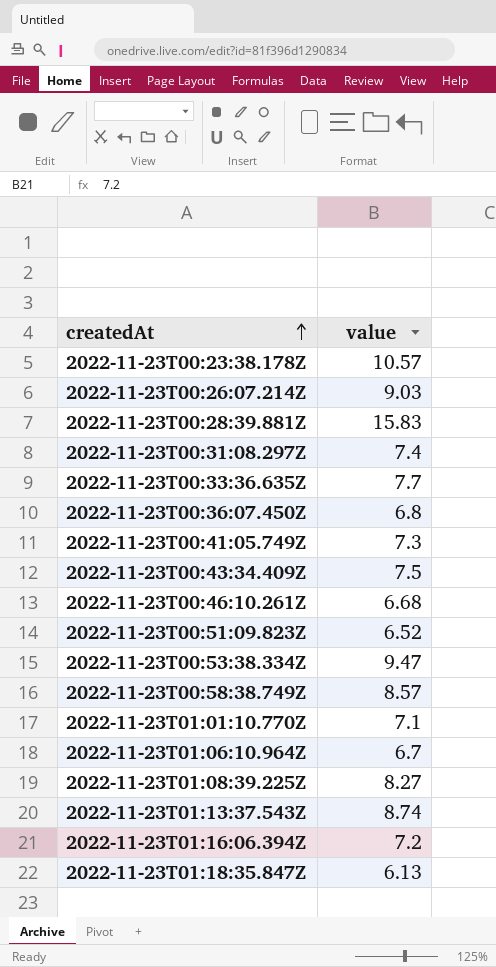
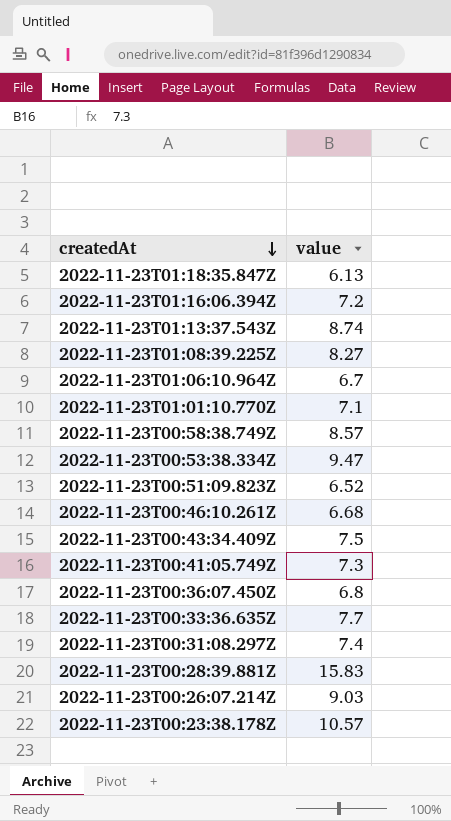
row order: createdAt ascending -> createdAt descending

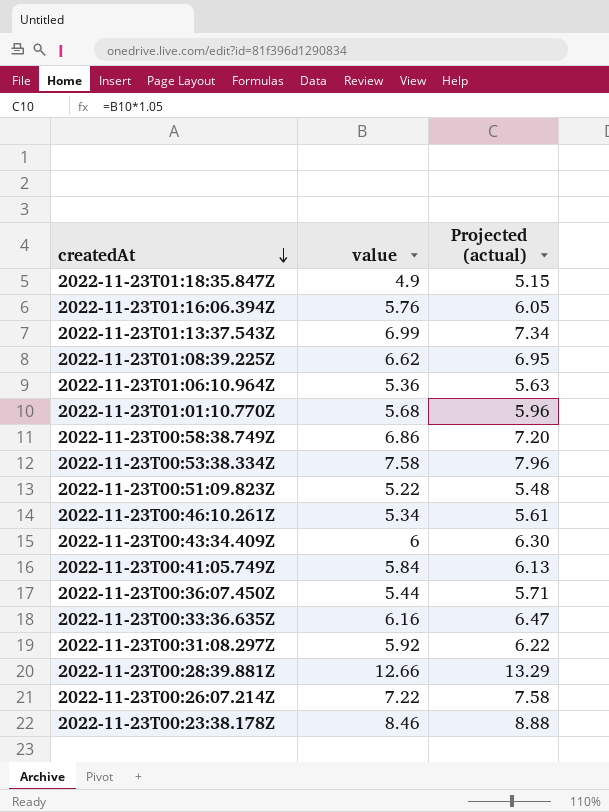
column Projected (actual) | formula: none -> [value] * 1.05
2022-11-23T01:18:35.847Z | value: 6.13 -> 4.9
2022-11-23T01:16:06.394Z | value: 7.2 -> 5.76
2022-11-23T01:13:37.543Z | value: 8.74 -> 6.99
2022-11-23T01:08:39.225Z | value: 8.27 -> 6.62
2022-11-23T01:06:10.964Z | value: 6.7 -> 5.36
2022-11-23T01:01:10.770Z | value: 7.1 -> 5.68
2022-11-23T00:58:38.749Z | value: 8.57 -> 6.86
2022-11-23T00:53:38.334Z | value: 9.47 -> 7.58
2022-11-23T00:51:09.823Z | value: 6.52 -> 5.22
2022-11-23T00:46:10.261Z | value: 6.68 -> 5.34
2022-11-23T00:43:34.409Z | value: 7.5 -> 6
2022-11-23T00:41:05.749Z | value: 7.3 -> 5.84
2022-11-23T00:36:07.450Z | value: 6.8 -> 5.44
2022-11-23T00:33:36.635Z | value: 7.7 -> 6.16
2022-11-23T00:31:08.297Z | value: 7.4 -> 5.92
2022-11-23T00:28:39.881Z | value: 15.83 -> 12.66
2022-11-23T00:26:07.214Z | value: 9.03 -> 7.22
2022-11-23T00:23:38.178Z | value: 10.57 -> 8.46

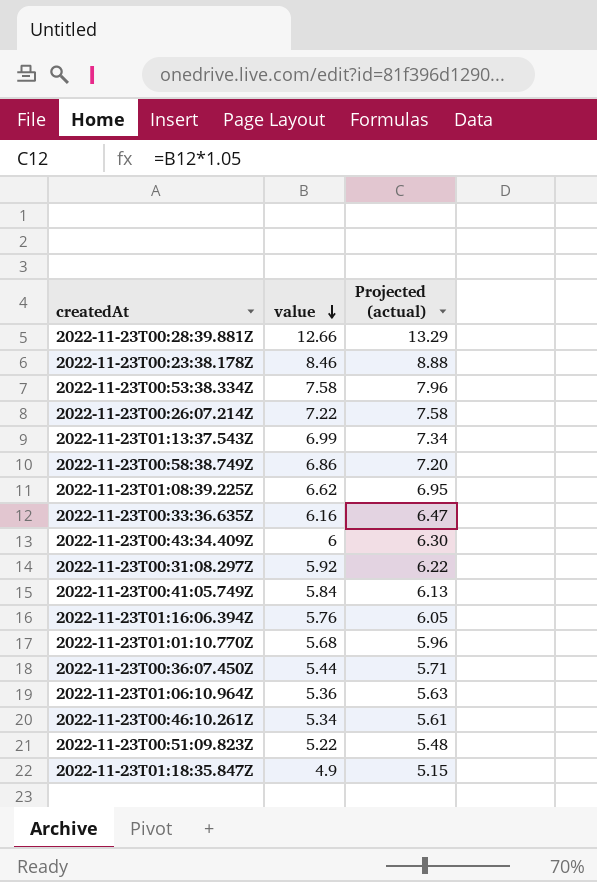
row order: createdAt descending -> value descending

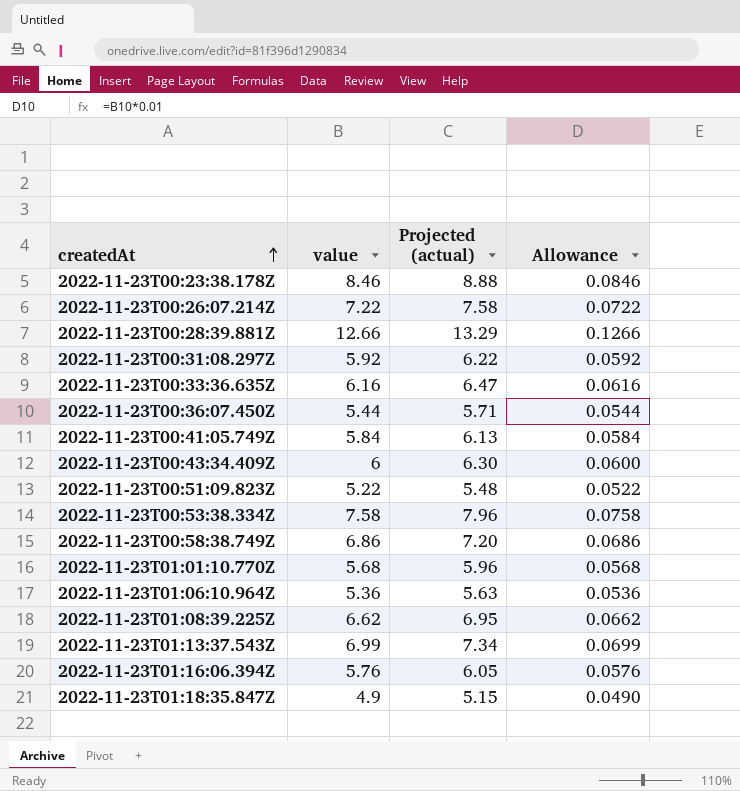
row order: value descending -> createdAt ascending
column Allowance | formula: none -> [value] * 0.01
row 2022-11-23T00:46:10.261Z: 5.34 | 5.61 -> none

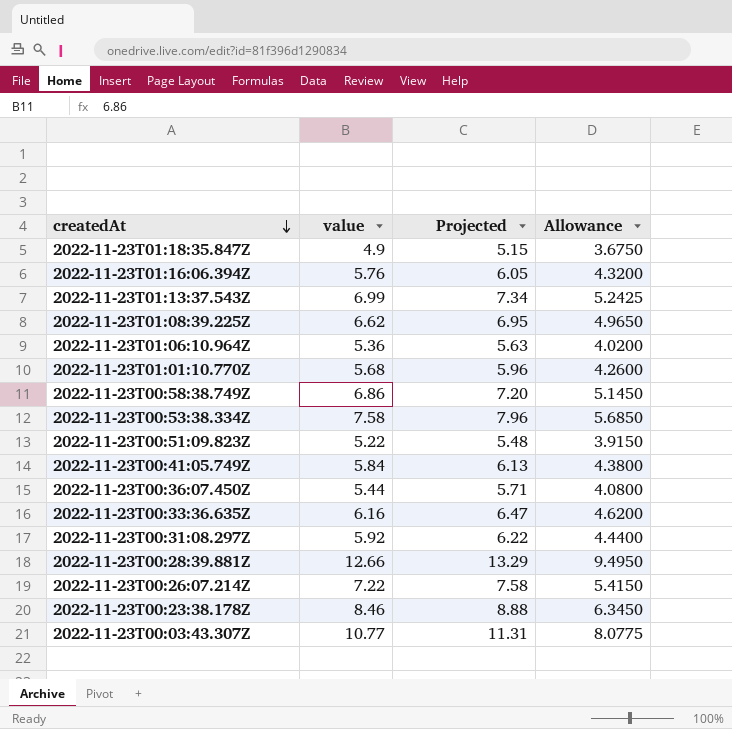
row order: createdAt ascending -> createdAt descending
column name: Projected (actual) -> Projected
column Allowance | formula: [value] * 0.01 -> [value] * 0.75
row 2022-11-23T00:43:34.409Z: 6 | 6.30 | 0.0600 -> none
row 2022-11-23T00:03:43.307Z: none -> 10.77 | 11.31 | 8.0775

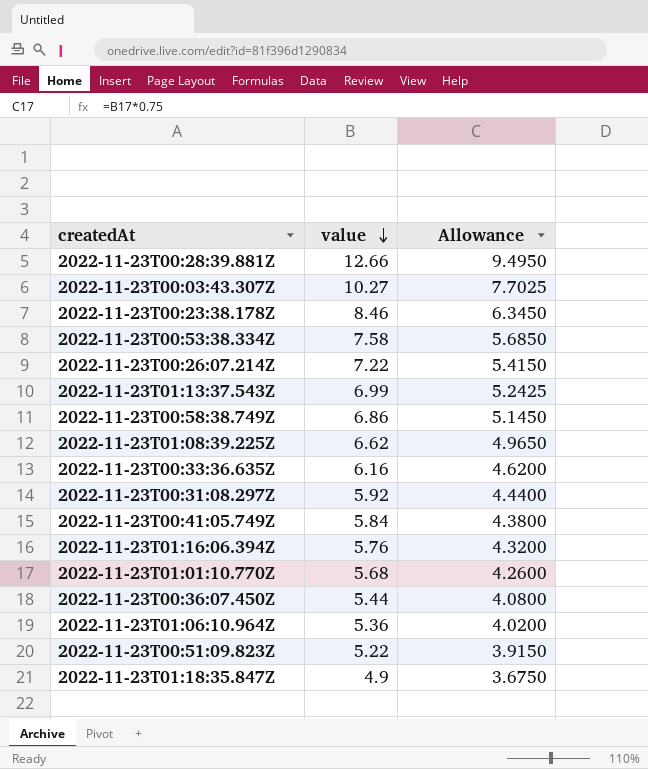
row order: createdAt descending -> value descending
column Projected | formula: [value] * 1.05 -> none
2022-11-23T00:03:43.307Z | value: 10.77 -> 10.27
2022-11-23T00:03:43.307Z | Allowance: 8.0775 -> 7.7025

